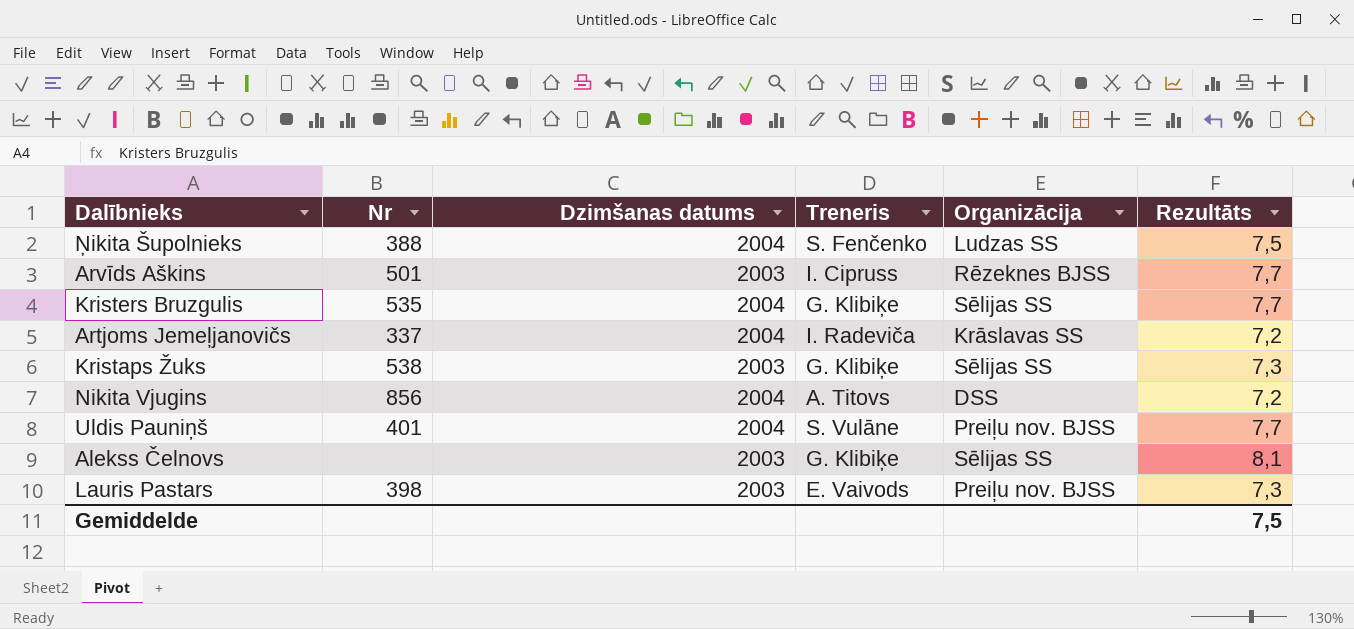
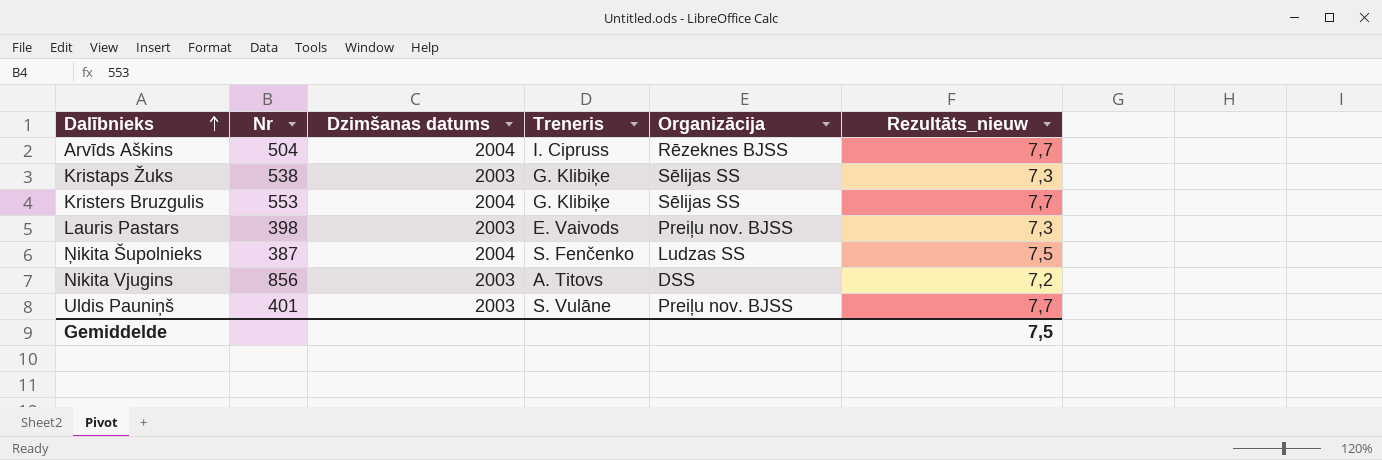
row order: none -> Dalībnieks ascending
column name: Rezultāts -> Rezultāts_nieuw
row Artjoms Jemeļjanovičs: 337 | 2004 | I. Radeviča | Krāslavas SS | 7,2 -> none
row Alekss Čelnovs: none | 2003 | G. Klibiķe | Sēlijas SS | 8,1 -> none
Arvīds Aškins | Nr: 501 -> 504
Arvīds Aškins | Dzimšanas datums: 2003 -> 2004
Kristers Bruzgulis | Nr: 535 -> 553
Ņikita Šupolnieks | Nr: 388 -> 387
Nikita Vjugins | Dzimšanas datums: 2004 -> 2003
Uldis Pauniņš | Dzimšanas datums: 2004 -> 2003

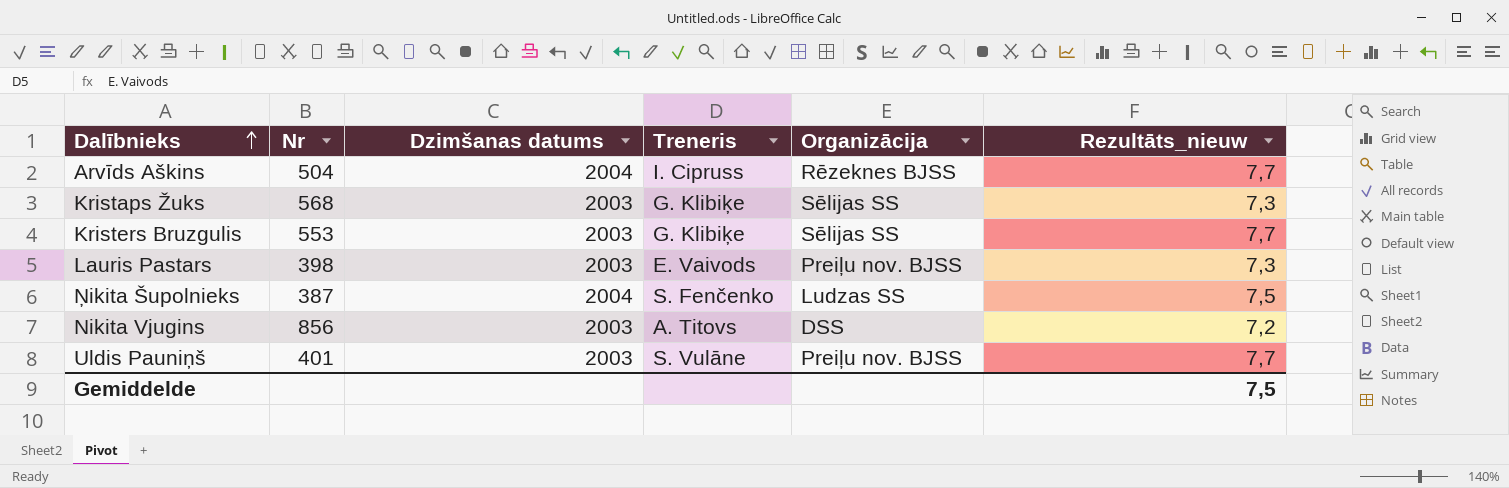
Kristaps Žuks | Nr: 538 -> 568
Kristers Bruzgulis | Dzimšanas datums: 2004 -> 2003

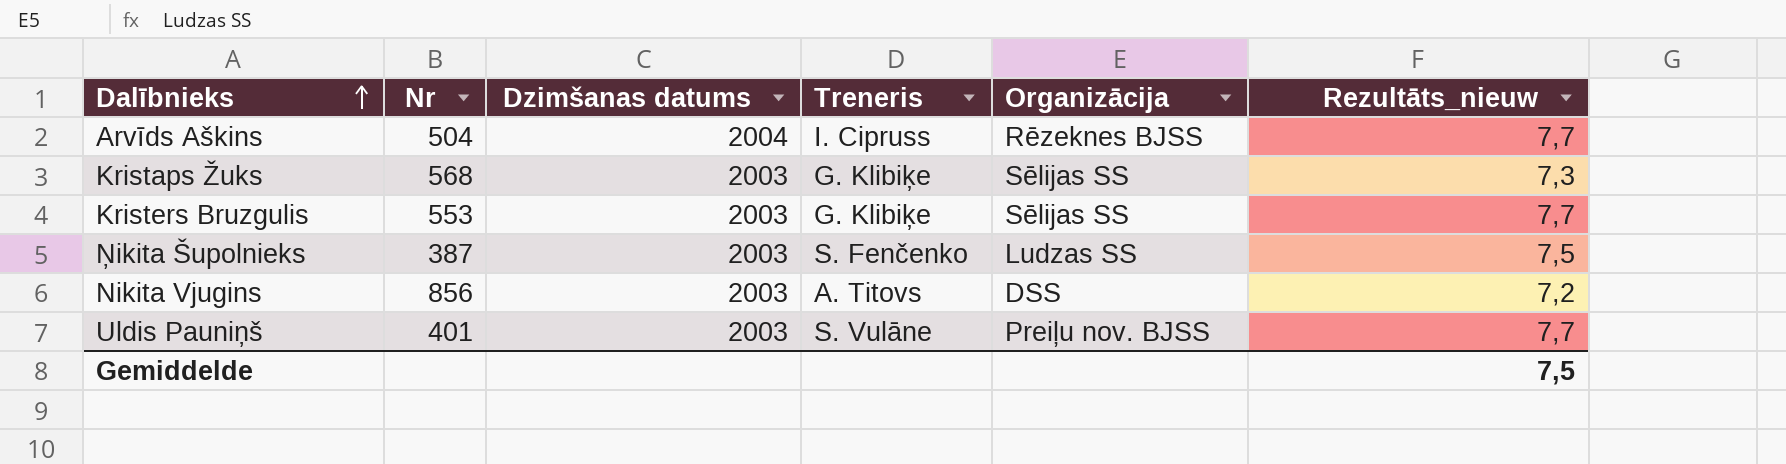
row Lauris Pastars: 398 | 2003 | E. Vaivods | Preiļu nov. BJSS | 7,3 -> none
Ņikita Šupolnieks | Dzimšanas datums: 2004 -> 2003

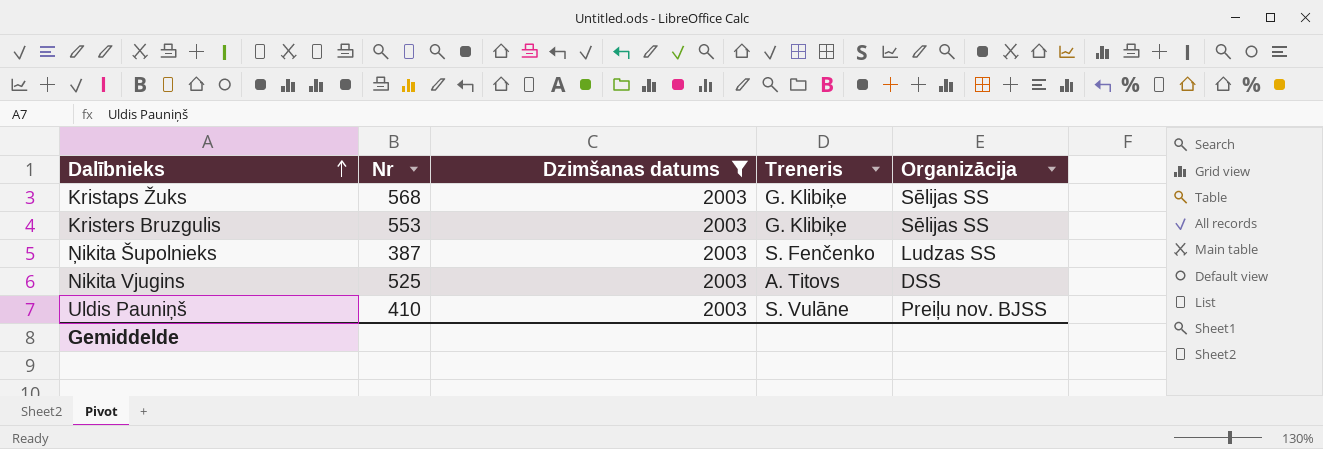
filter: none -> Dzimšanas datums = 2003
column Rezultāts_nieuw | position: 6 -> none
Nikita Vjugins | Nr: 856 -> 525
Uldis Pauniņš | Nr: 401 -> 410

